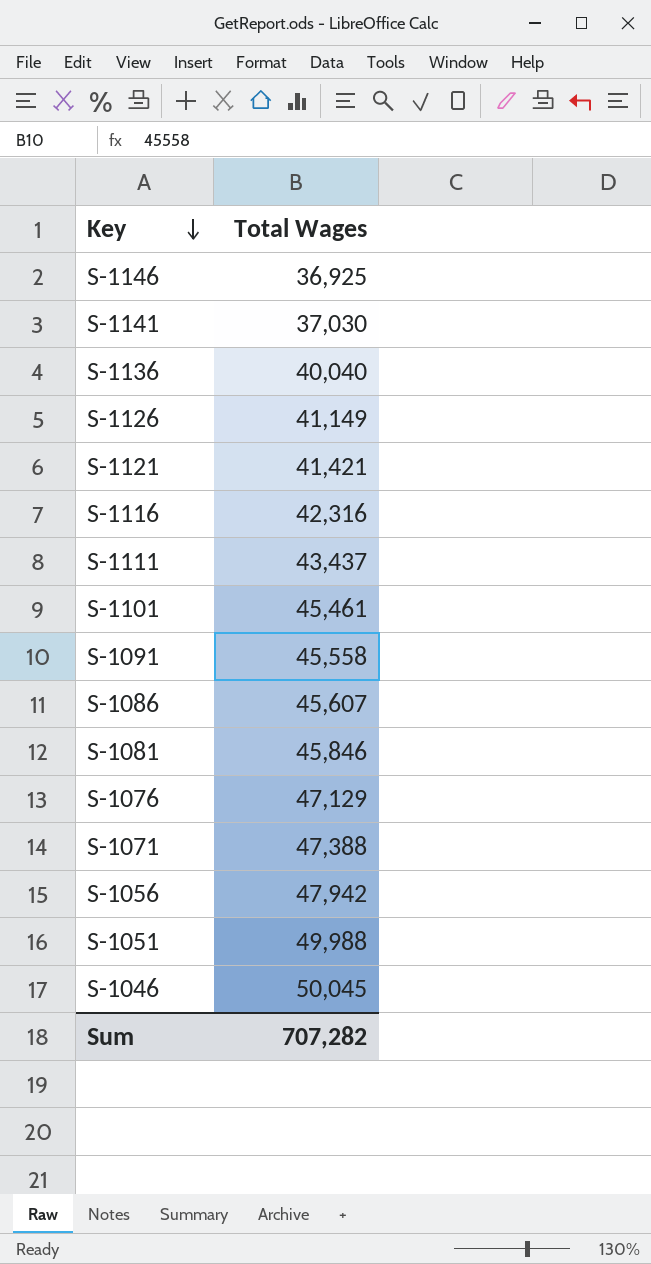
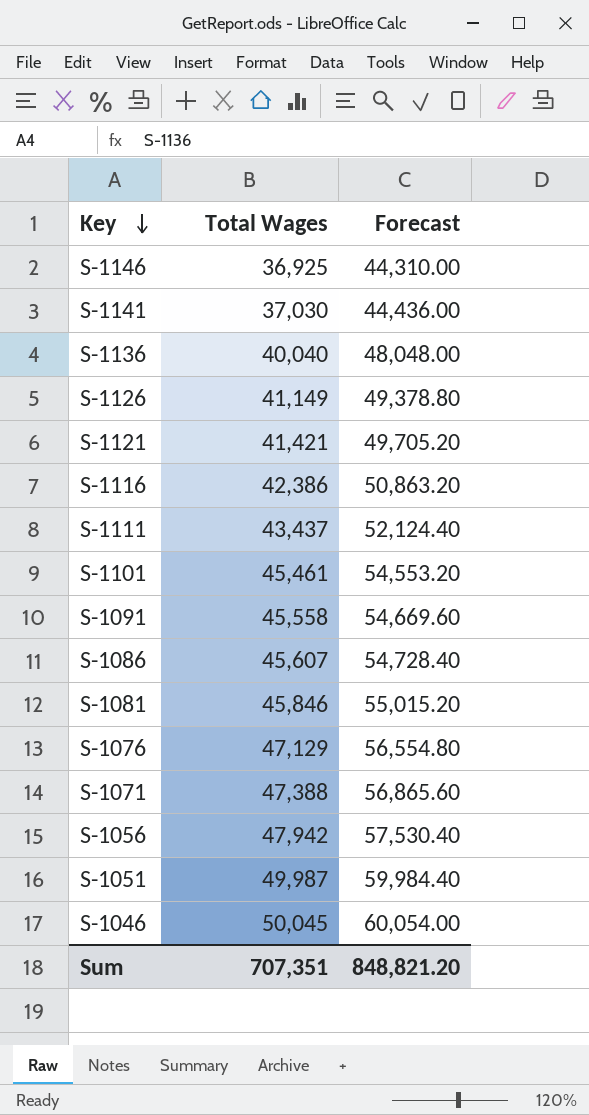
column Forecast | formula: none -> [Total Wages] * 1.2
S-1116 | Total Wages: 42,316 -> 42,386
S-1051 | Total Wages: 49,988 -> 49,987
Sum | Total Wages: 707,282 -> 707,351

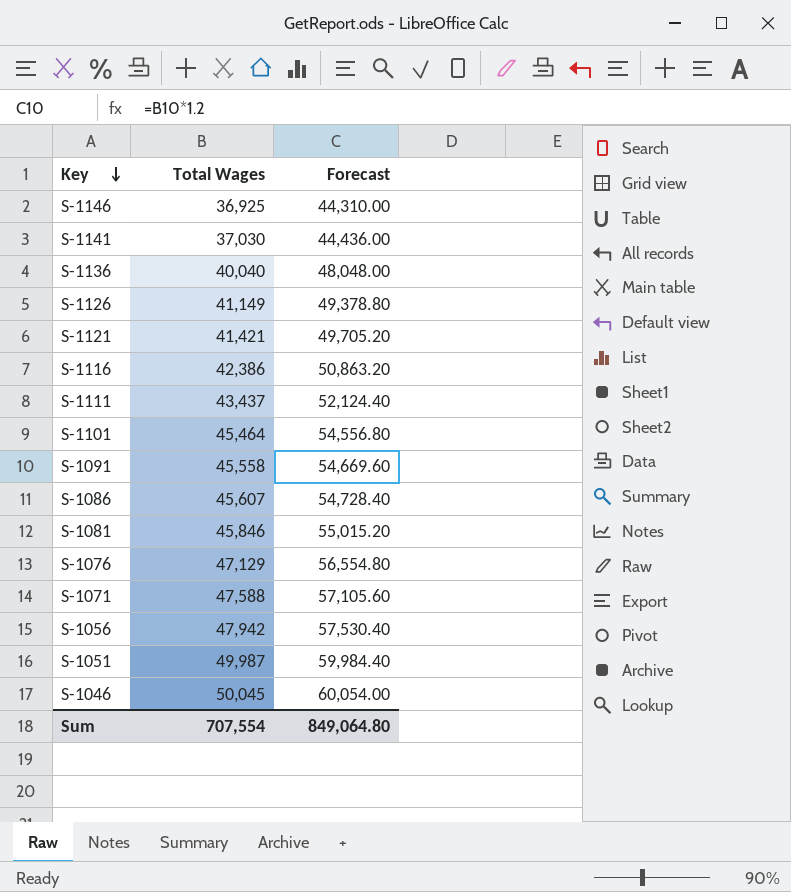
S-1101 | Total Wages: 45,461 -> 45,464
S-1101 | Forecast: 54,553.20 -> 54,556.80
S-1071 | Total Wages: 47,388 -> 47,588
S-1071 | Forecast: 56,865.60 -> 57,105.60
Sum | Total Wages: 707,351 -> 707,554
Sum | Forecast: 848,821.20 -> 849,064.80

